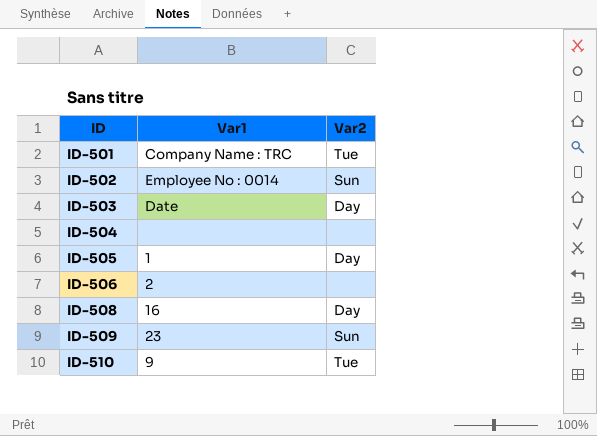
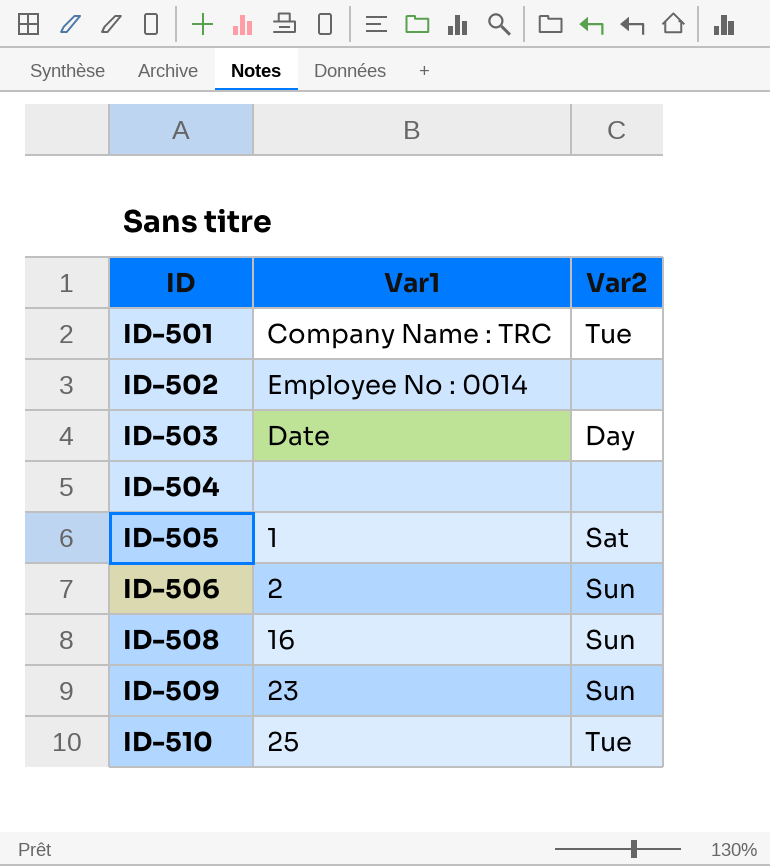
ID-502 | Var2: Sun -> none
ID-505 | Var2: Day -> Sat
ID-506 | Var2: none -> Sun
ID-508 | Var2: Day -> Sun
ID-510 | Var1: 9 -> 25

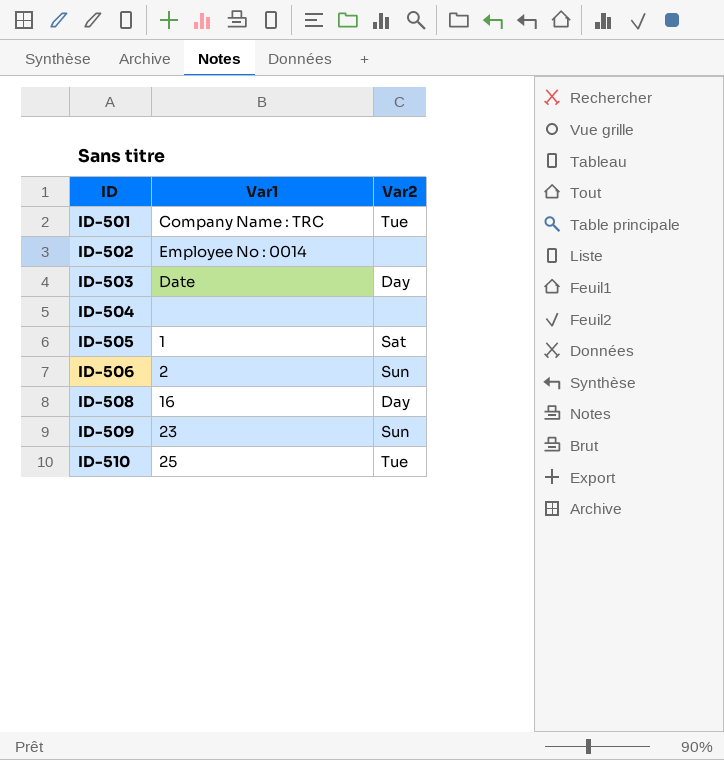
ID-508 | Var2: Sun -> Day

